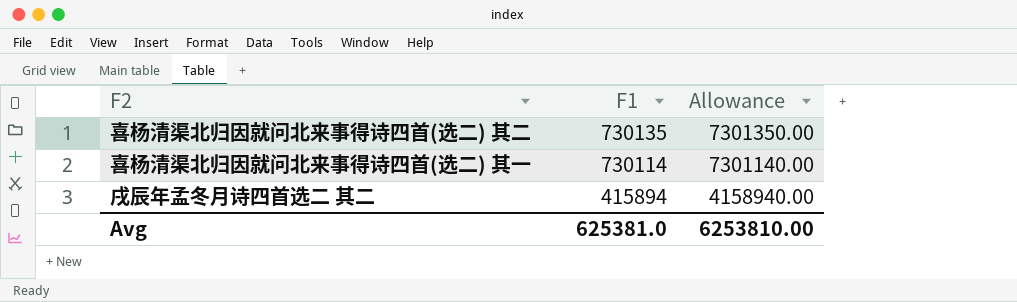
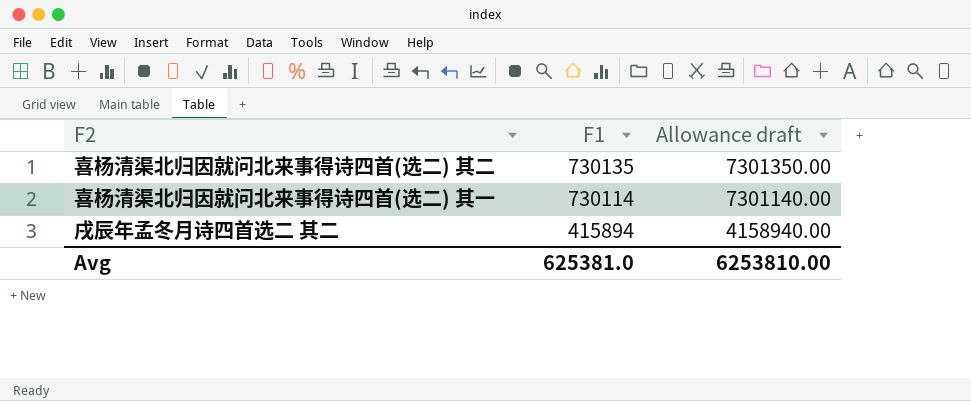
column name: Allowance -> Allowance draft

